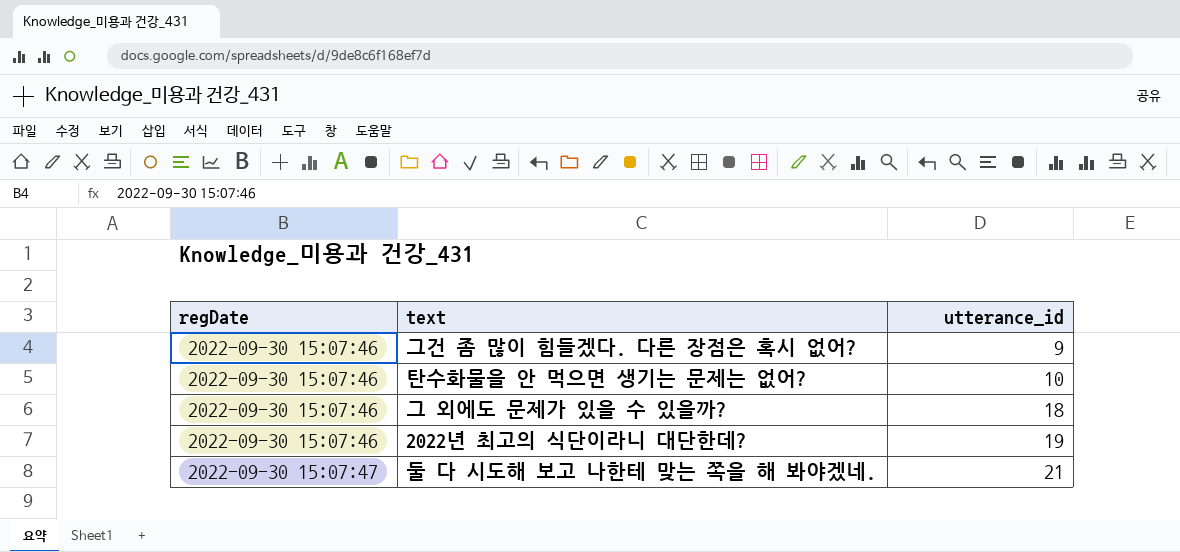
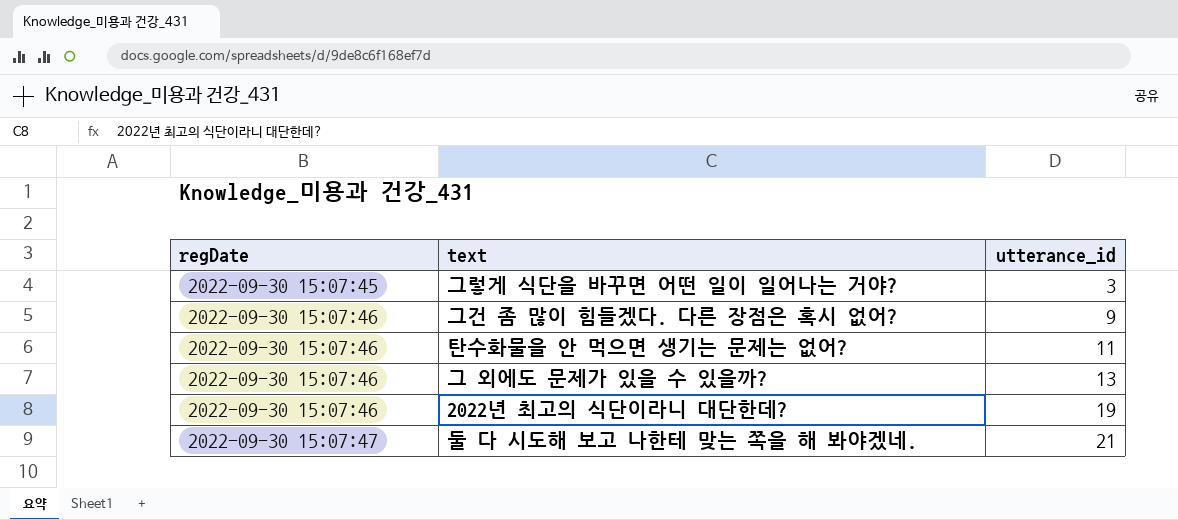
row 그렇게 식단을 바꾸면 어떤 일이 일어나는 거야?: none -> 2022-09-30 15:07:45 | 3
탄수화물을 안 먹으면 생기는 문제는 없어? | utterance_id: 10 -> 11
그 외에도 문제가 있을 수 있을까? | utterance_id: 18 -> 13

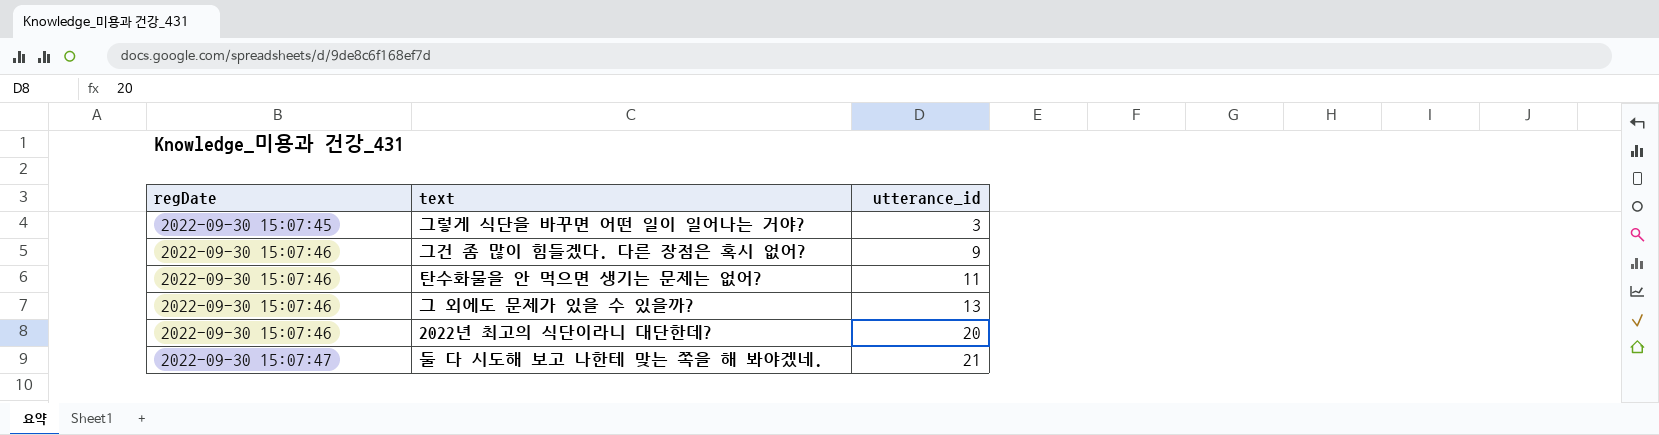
2022년 최고의 식단이라니 대단한데? | utterance_id: 19 -> 20

